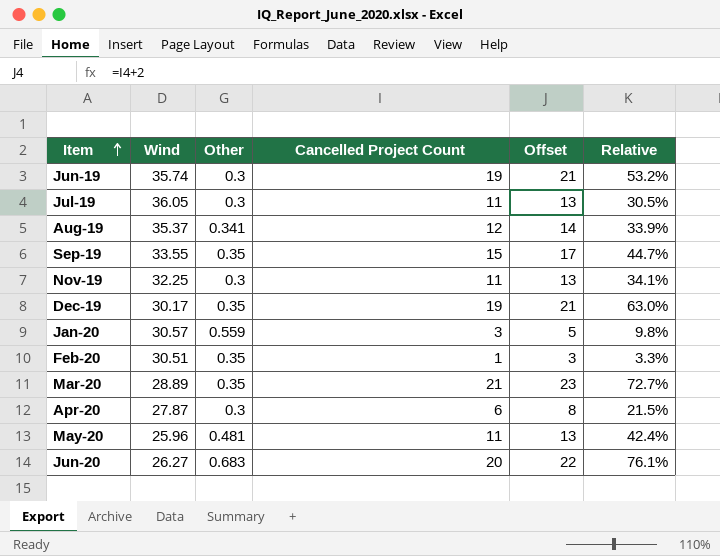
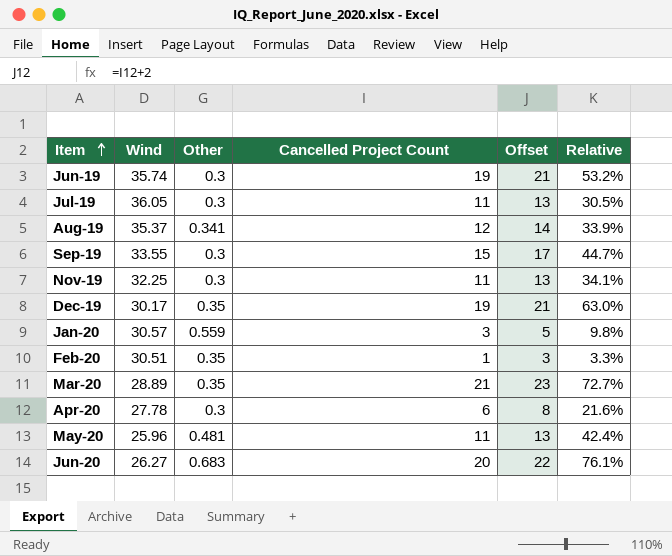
Sep-19 | Other: 0.35 -> 0.3
Apr-20 | Wind: 27.87 -> 27.78
Apr-20 | Relative: 21.5% -> 21.6%

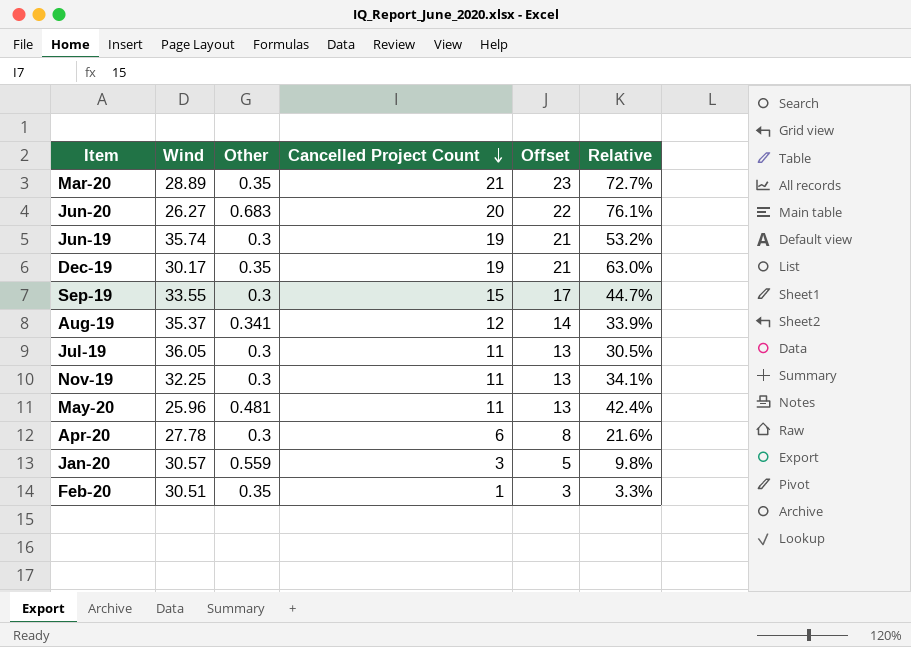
row order: Item ascending -> Cancelled Project Count descending

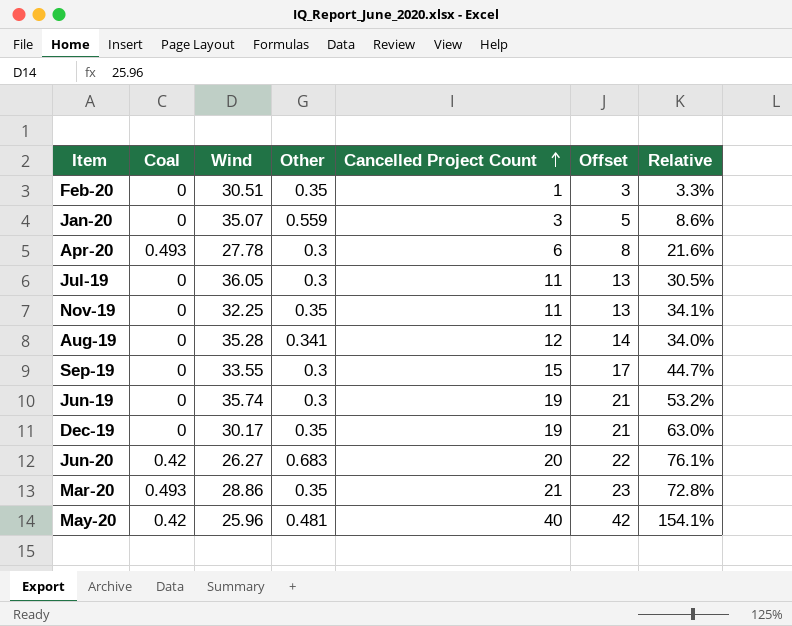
row order: Cancelled Project Count descending -> Cancelled Project Count ascending
column Coal | position: none -> 2
Jan-20 | Wind: 30.57 -> 35.07
Jan-20 | Relative: 9.8% -> 8.6%
Nov-19 | Other: 0.3 -> 0.35
Aug-19 | Wind: 35.37 -> 35.28
Aug-19 | Relative: 33.9% -> 34.0%
Mar-20 | Wind: 28.89 -> 28.86
Mar-20 | Relative: 72.7% -> 72.8%
May-20 | Cancelled Project Count: 11 -> 40
May-20 | Offset: 13 -> 42
May-20 | Relative: 42.4% -> 154.1%

